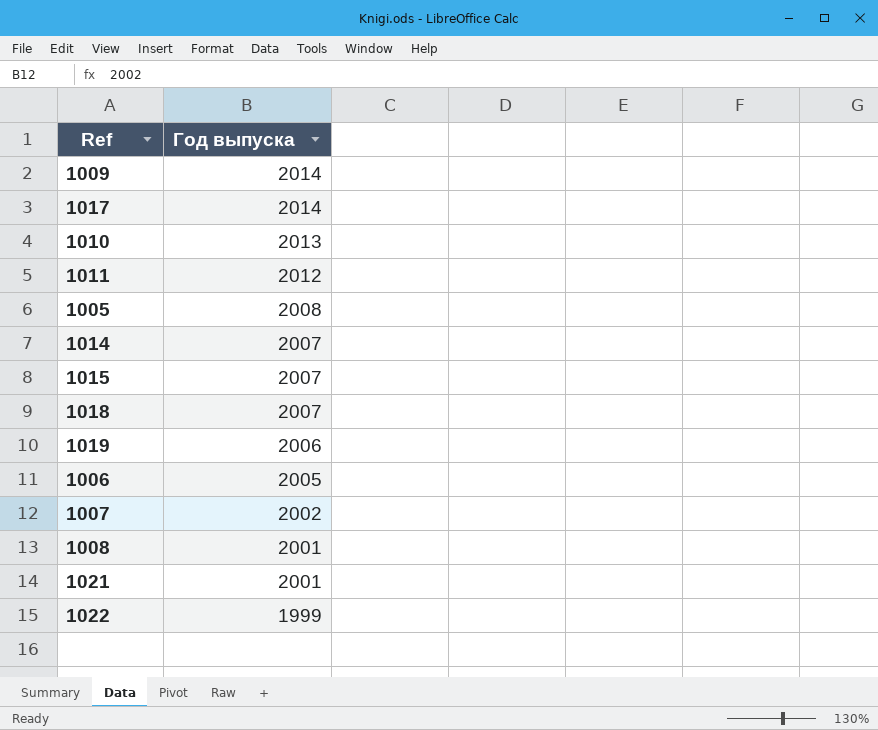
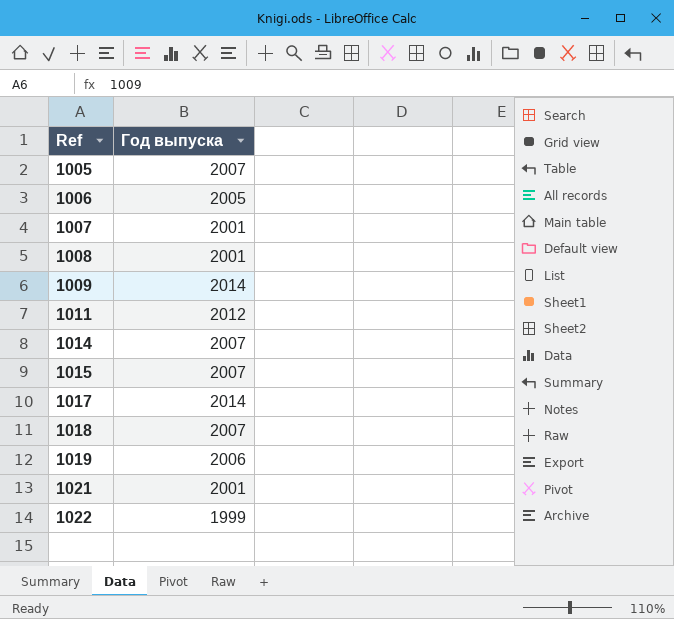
row order: Год выпуска descending -> Ref ascending
row 1010: 2013 -> none
1005 | Год выпуска: 2008 -> 2007
1007 | Год выпуска: 2002 -> 2001

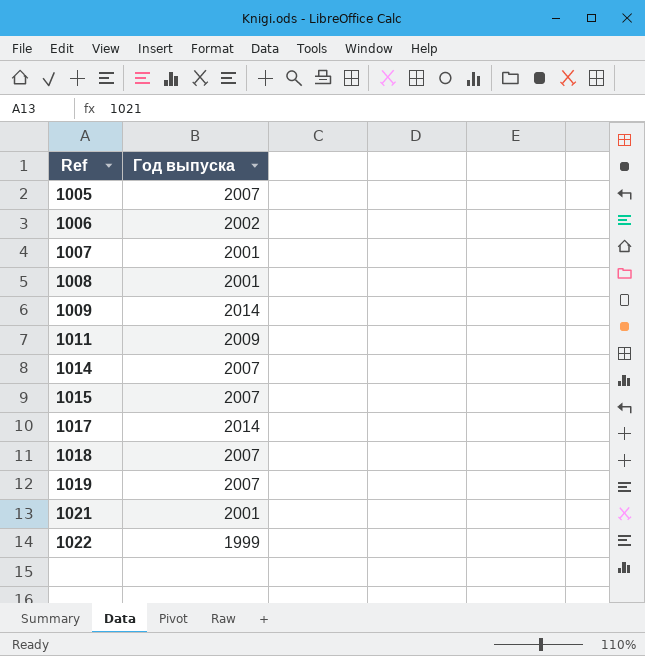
1006 | Год выпуска: 2005 -> 2002
1011 | Год выпуска: 2012 -> 2009
1019 | Год выпуска: 2006 -> 2007

